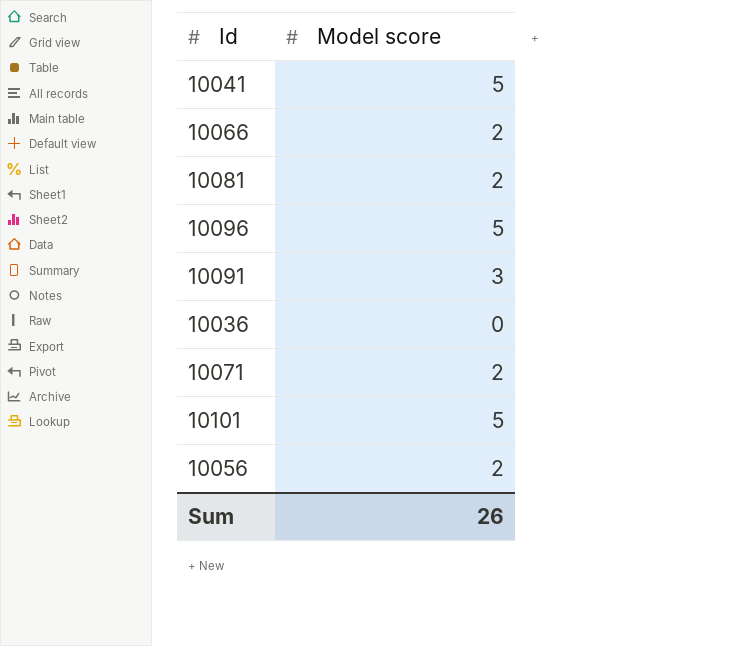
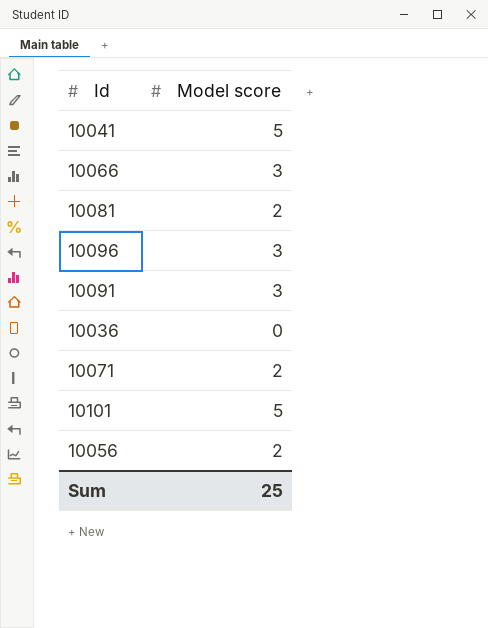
10066 | Model score: 2 -> 3
10096 | Model score: 5 -> 3
Sum | Model score: 26 -> 25

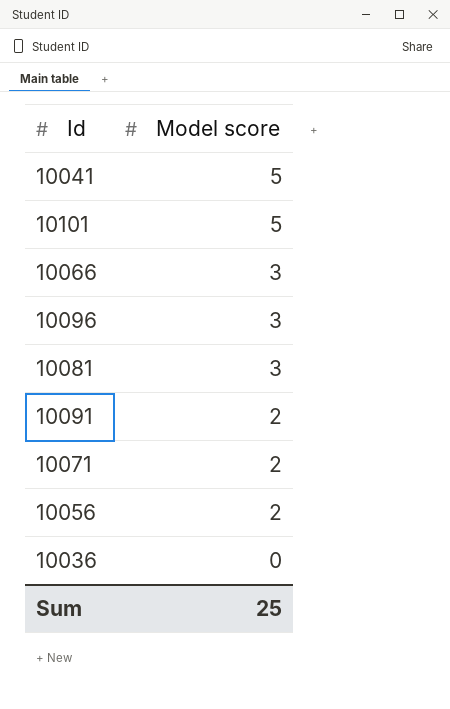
row order: none -> Model score descending
10081 | Model score: 2 -> 3
10091 | Model score: 3 -> 2

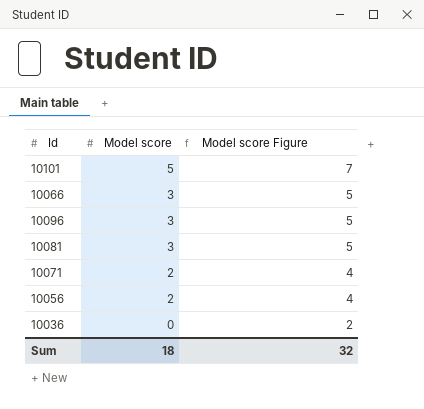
column Model score Figure | formula: none -> [Model score] + 2
row 10041: 5 -> none
row 10091: 2 -> none
Sum | Model score: 25 -> 18

